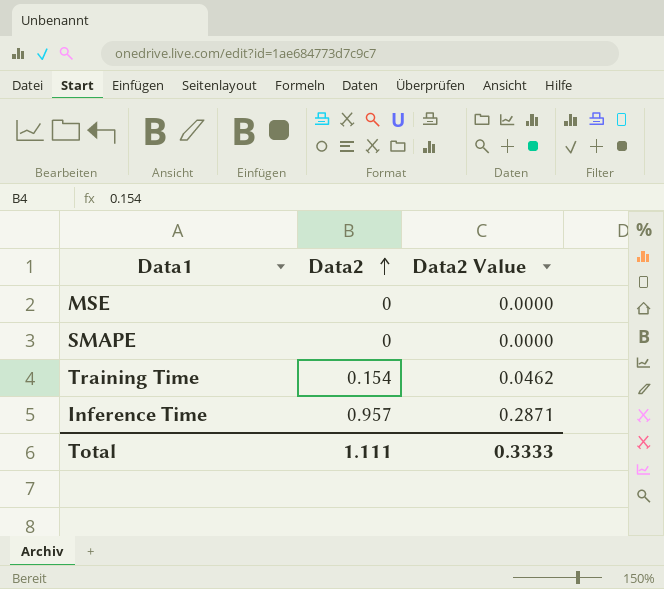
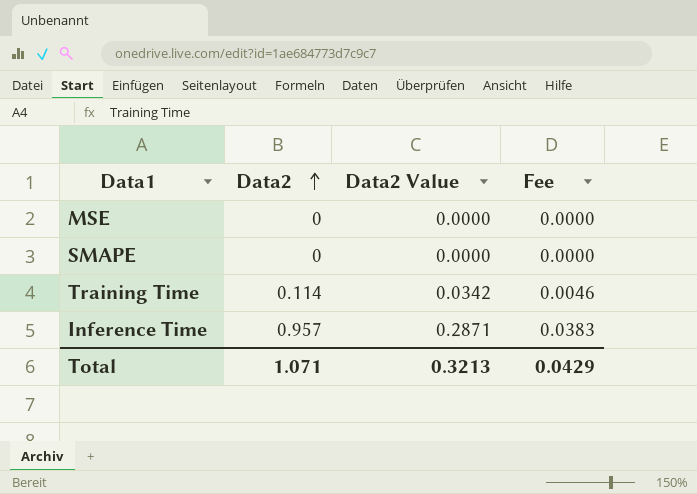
column Fee | formula: none -> [Data2] * 0.04
Training Time | Data2: 0.154 -> 0.114
Training Time | Data2 Value: 0.0462 -> 0.0342
Total | Data2: 1.111 -> 1.071
Total | Data2 Value: 0.3333 -> 0.3213

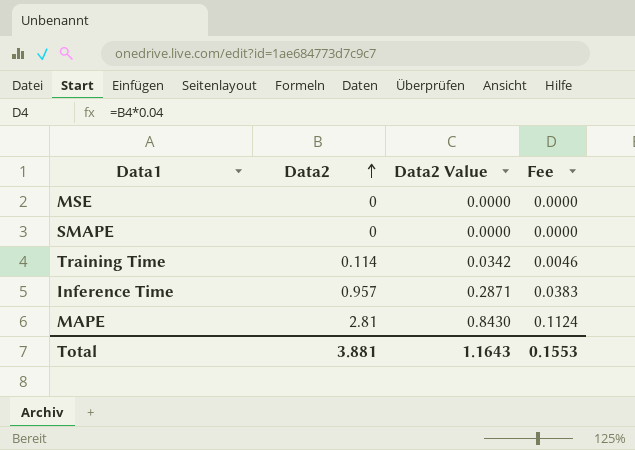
row MAPE: none -> 2.81 | 0.8430 | 0.1124
Total | Data2: 1.071 -> 3.881
Total | Data2 Value: 0.3213 -> 1.1643
Total | Fee: 0.0429 -> 0.1553

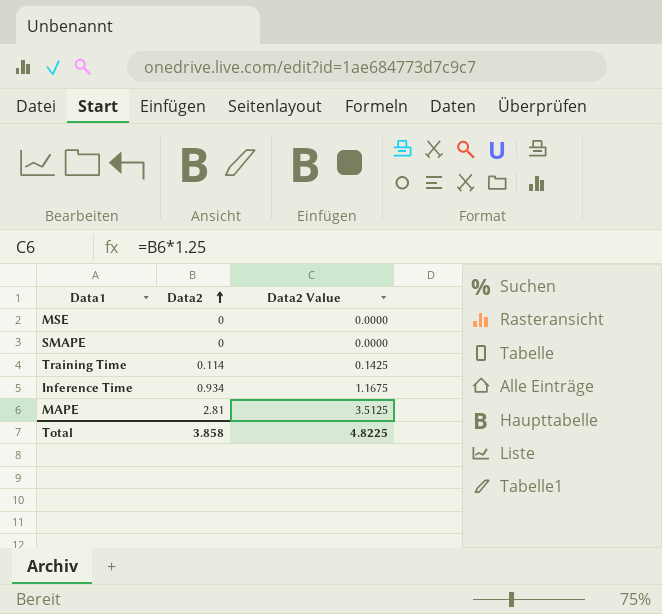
column Fee | formula: [Data2] * 0.04 -> none
column Data2 Value | formula: [Data2] * 0.3 -> [Data2] * 1.25
Inference Time | Data2: 0.957 -> 0.934
Total | Data2: 3.881 -> 3.858
Total | Data2 Value: 1.1643 -> 4.8225

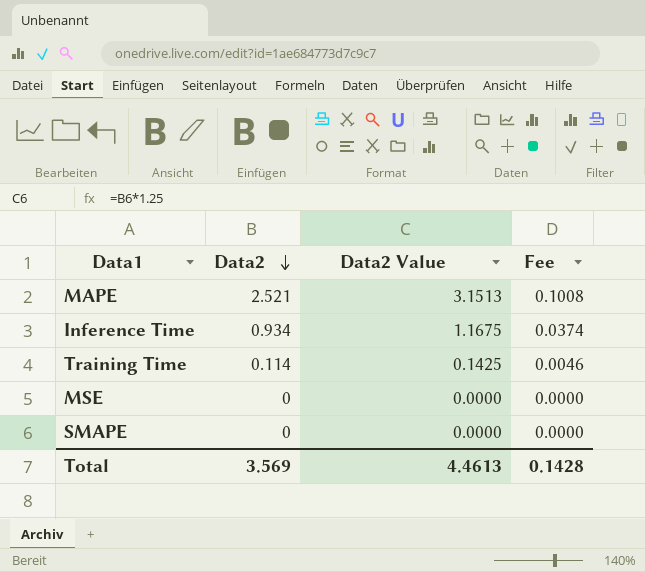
row order: Data2 ascending -> Data2 descending
column Fee | formula: none -> [Data2] * 0.04
MAPE | Data2: 2.81 -> 2.521
MAPE | Data2 Value: 3.5125 -> 3.1513
Total | Data2: 3.858 -> 3.569
Total | Data2 Value: 4.8225 -> 4.4613

